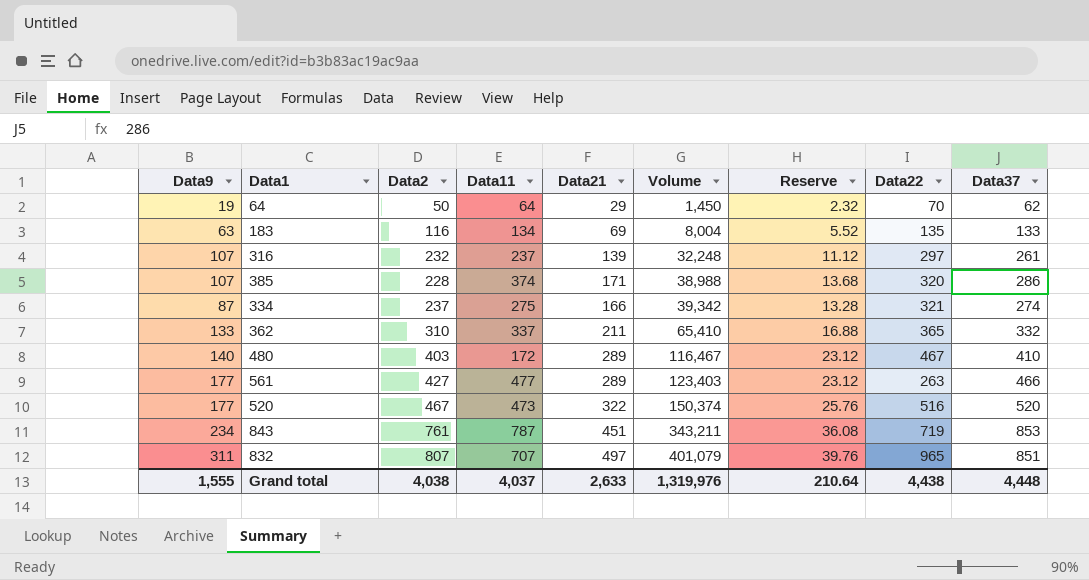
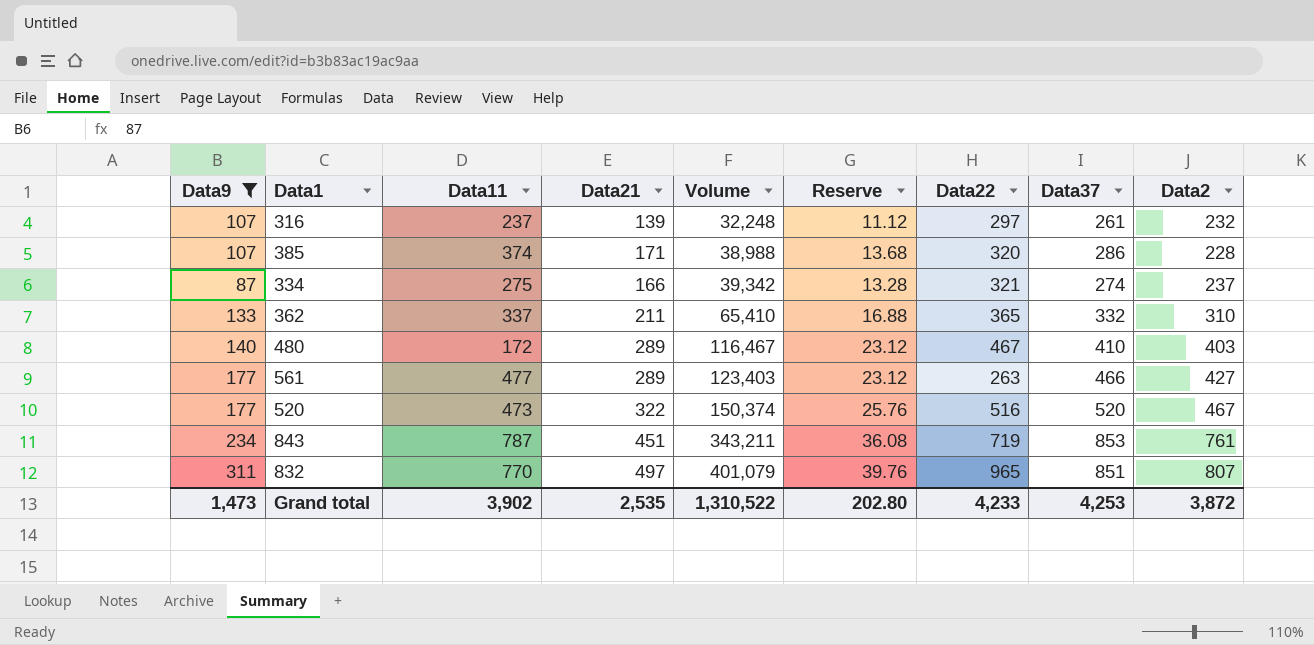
filter: none -> Data9 >= 87
column Data2 | position: 3 -> 9
832 | Data11: 707 -> 770
Grand total | Data9: 1,555 -> 1,473
Grand total | Data11: 4,037 -> 3,902
Grand total | Data21: 2,633 -> 2,535
Grand total | Volume: 1,319,976 -> 1,310,522
Grand total | Reserve: 210.64 -> 202.80
Grand total | Data22: 4,438 -> 4,233
Grand total | Data37: 4,448 -> 4,253
Grand total | Data2: 4,038 -> 3,872

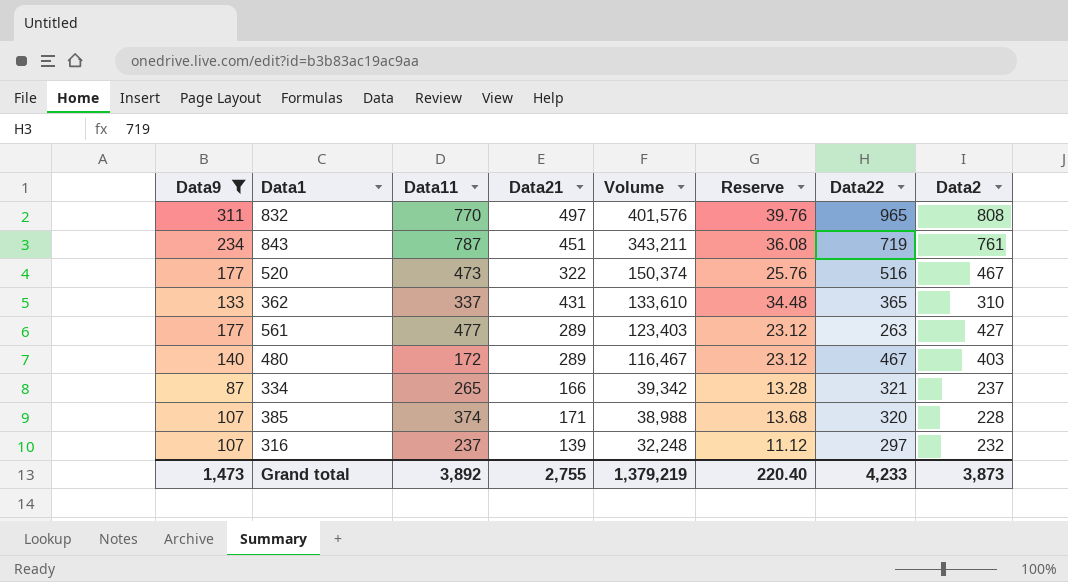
row order: Volume ascending -> Volume descending
column Data37 | position: 8 -> none
832 | Volume: 401,079 -> 401,576
832 | Data2: 807 -> 808
362 | Data21: 211 -> 431
362 | Volume: 65,410 -> 133,610
362 | Reserve: 16.88 -> 34.48
334 | Data11: 275 -> 265
Grand total | Data11: 3,902 -> 3,892
Grand total | Data21: 2,535 -> 2,755
Grand total | Volume: 1,310,522 -> 1,379,219
Grand total | Reserve: 202.80 -> 220.40
Grand total | Data2: 3,872 -> 3,873

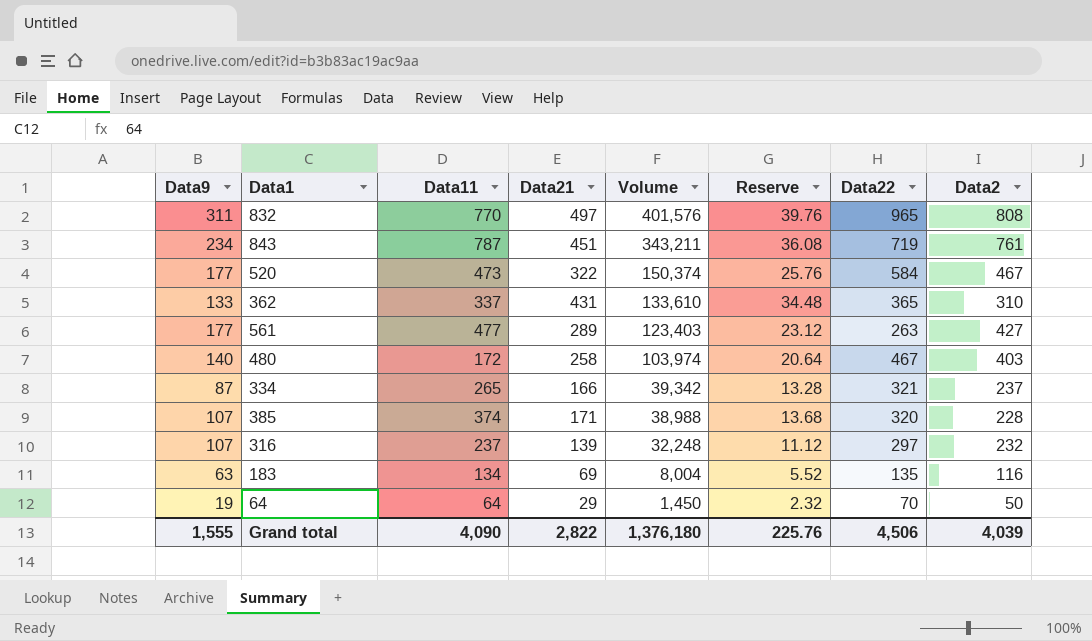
filter: Data9 >= 87 -> none
520 | Data22: 516 -> 584
480 | Data21: 289 -> 258
480 | Volume: 116,467 -> 103,974
480 | Reserve: 23.12 -> 20.64
Grand total | Data9: 1,473 -> 1,555
Grand total | Data11: 3,892 -> 4,090
Grand total | Data21: 2,755 -> 2,822
Grand total | Volume: 1,379,219 -> 1,376,180
Grand total | Reserve: 220.40 -> 225.76
Grand total | Data22: 4,233 -> 4,506
Grand total | Data2: 3,873 -> 4,039

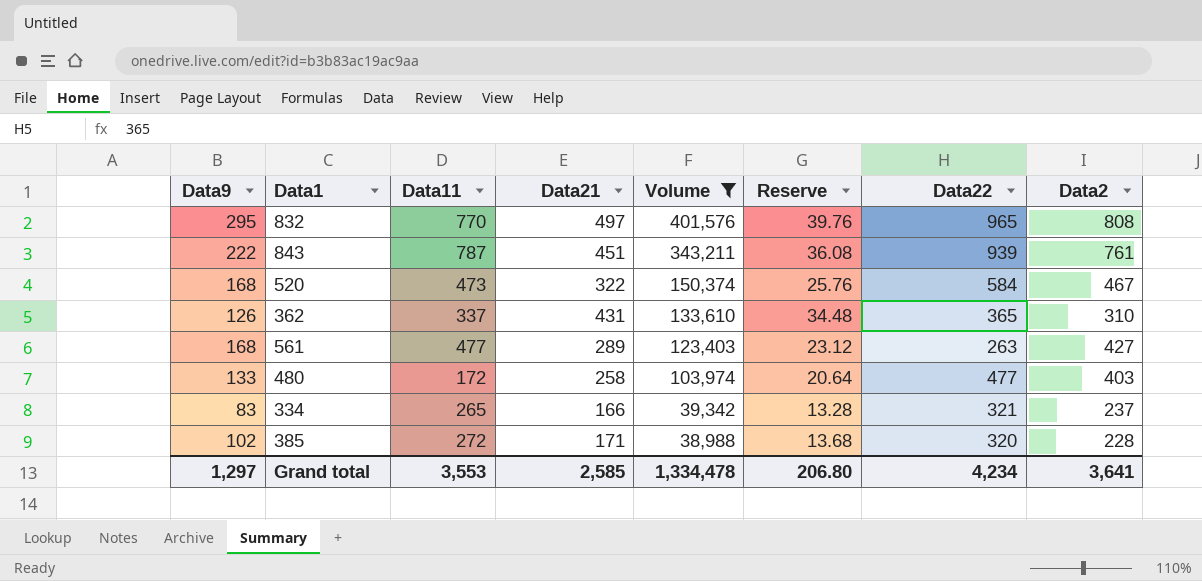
filter: none -> Volume >= 38,988
832 | Data9: 311 -> 295
843 | Data9: 234 -> 222
843 | Data22: 719 -> 939
520 | Data9: 177 -> 168
362 | Data9: 133 -> 126
561 | Data9: 177 -> 168
480 | Data9: 140 -> 133
480 | Data22: 467 -> 477
334 | Data9: 87 -> 83
385 | Data9: 107 -> 102
385 | Data11: 374 -> 272
Grand total | Data9: 1,555 -> 1,297
Grand total | Data11: 4,090 -> 3,553
Grand total | Data21: 2,822 -> 2,585
Grand total | Volume: 1,376,180 -> 1,334,478
Grand total | Reserve: 225.76 -> 206.80
Grand total | Data22: 4,506 -> 4,234
Grand total | Data2: 4,039 -> 3,641

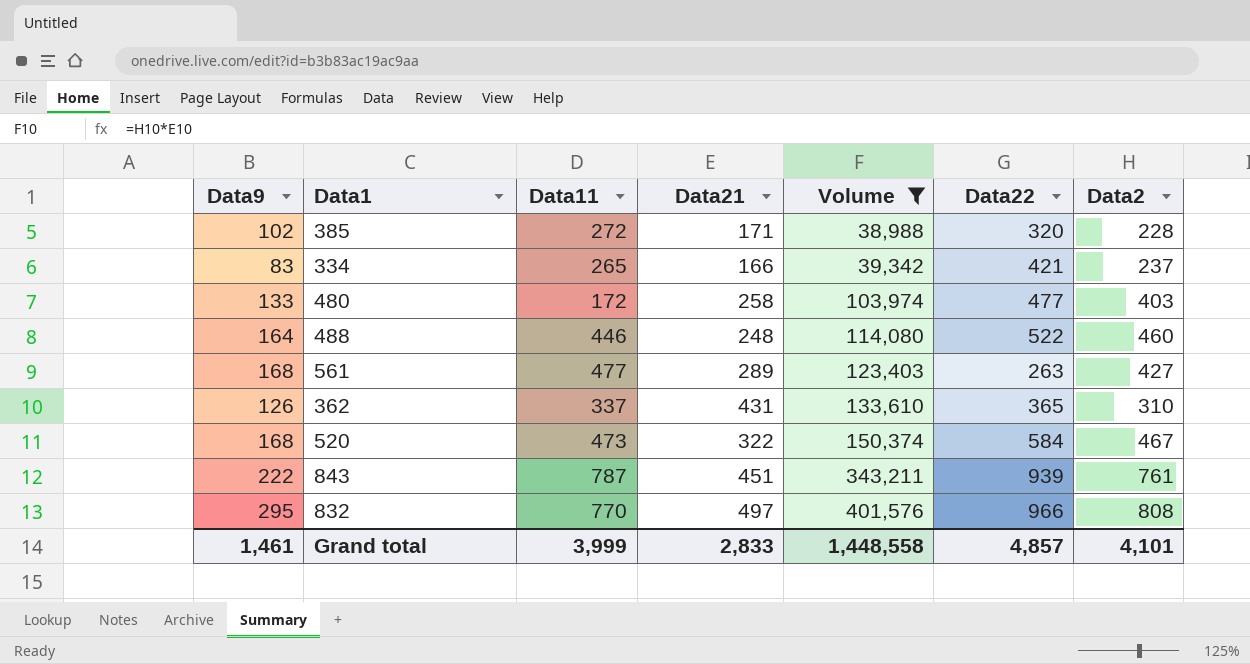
row order: Volume descending -> Volume ascending
column Reserve | formula: [Data21] * 0.08 -> none
334 | Data22: 321 -> 421
row 488: none -> 164 | 446 | 248 | 114,080 | 522 | 460
832 | Data22: 965 -> 966
Grand total | Data9: 1,297 -> 1,461
Grand total | Data11: 3,553 -> 3,999
Grand total | Data21: 2,585 -> 2,833
Grand total | Volume: 1,334,478 -> 1,448,558
Grand total | Data22: 4,234 -> 4,857
Grand total | Data2: 3,641 -> 4,101

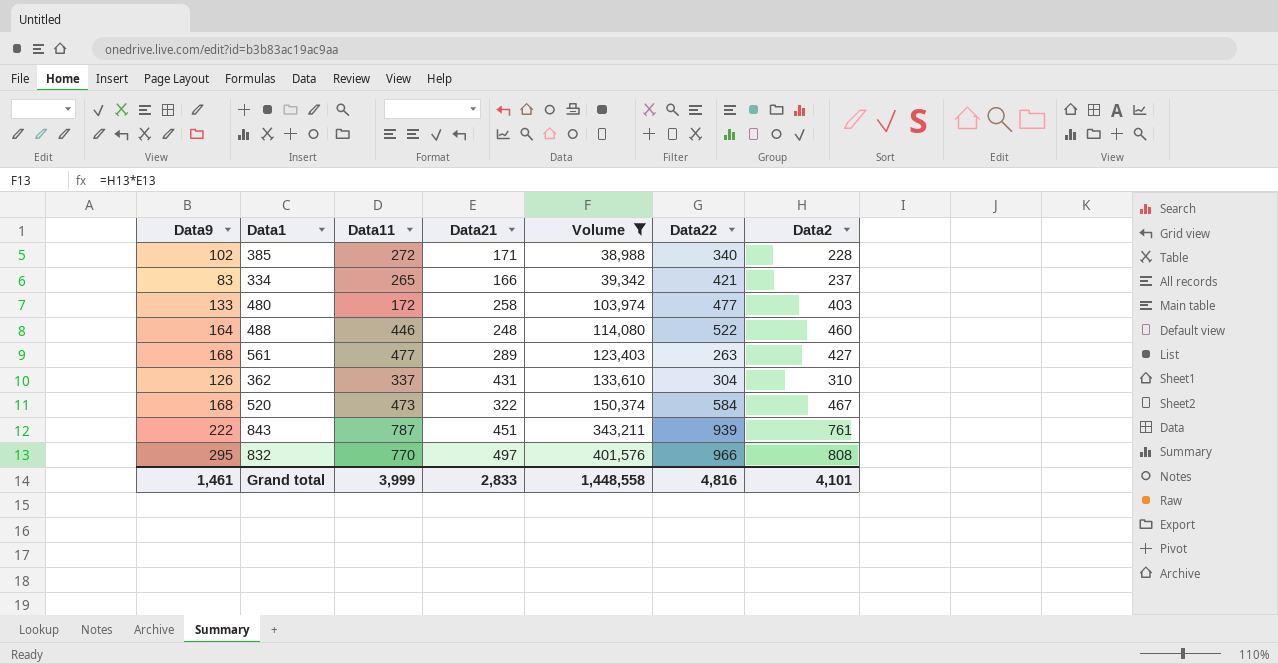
385 | Data22: 320 -> 340
362 | Data22: 365 -> 304
Grand total | Data22: 4,857 -> 4,816

